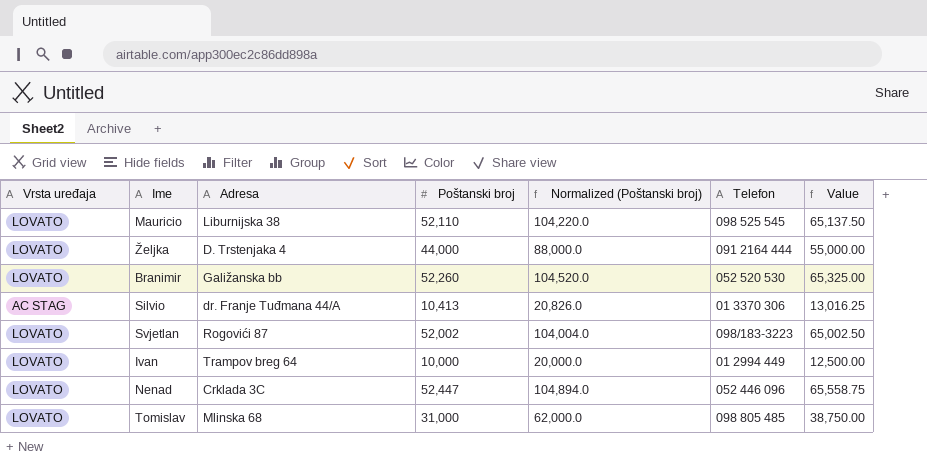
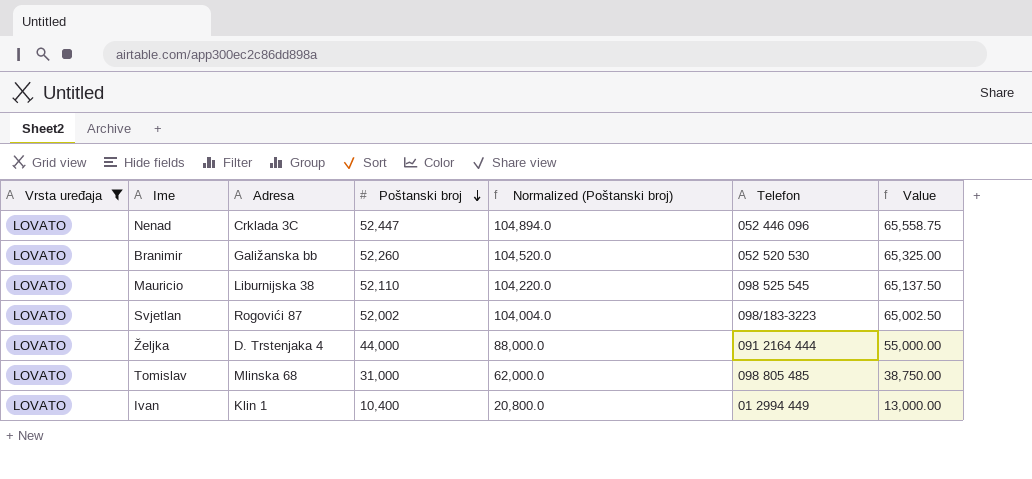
filter: none -> Vrsta uređaja = LOVATO
row order: none -> Poštanski broj descending
Ivan | Adresa: Trampov breg 64 -> Klin 1
Ivan | Poštanski broj: 10,000 -> 10,400
Ivan | Normalized (Poštanski broj): 20,000.0 -> 20,800.0
Ivan | Value: 12,500.00 -> 13,000.00

